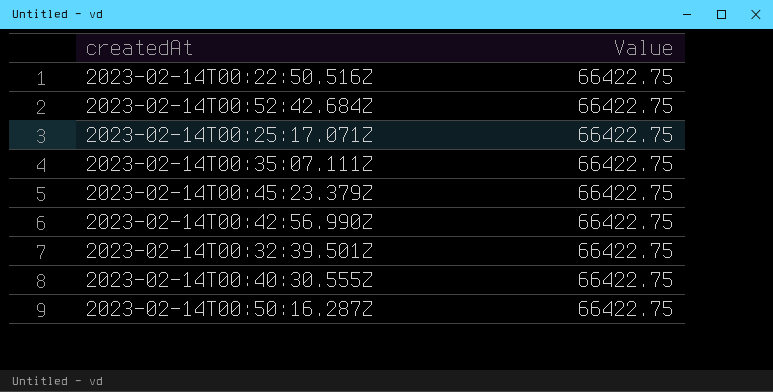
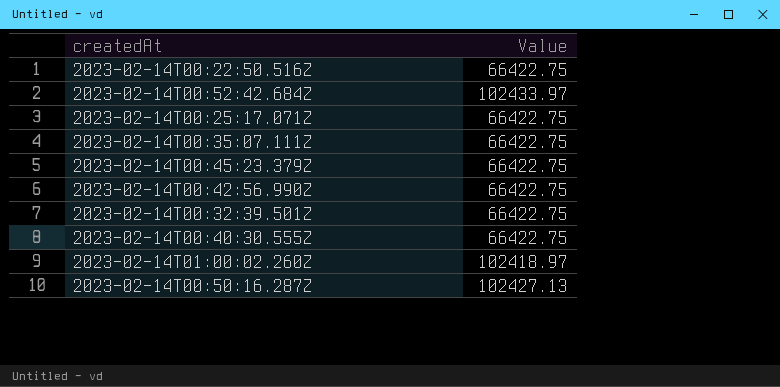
2023-02-14T00:52:42.684Z | Value: 66422.75 -> 102433.97
row 2023-02-14T01:00:02.260Z: none -> 102418.97
2023-02-14T00:50:16.287Z | Value: 66422.75 -> 102427.13

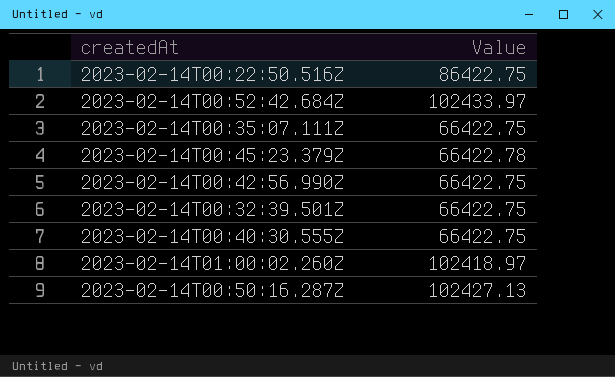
row 2023-02-14T00:25:17.071Z: 66422.75 -> none
2023-02-14T00:22:50.516Z | Value: 66422.75 -> 86422.75
2023-02-14T00:45:23.379Z | Value: 66422.75 -> 66422.78

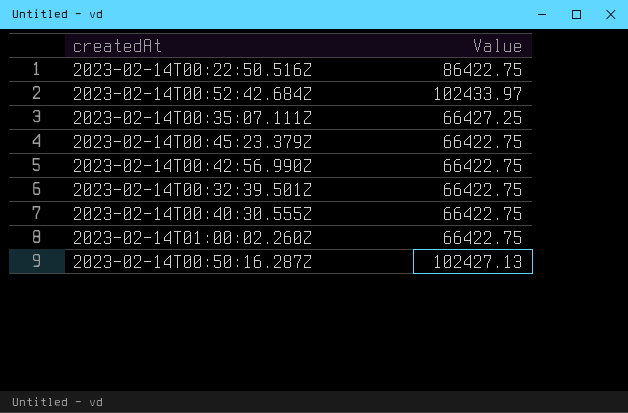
2023-02-14T00:35:07.111Z | Value: 66422.75 -> 66427.25
2023-02-14T00:45:23.379Z | Value: 66422.78 -> 66422.75
2023-02-14T01:00:02.260Z | Value: 102418.97 -> 66422.75

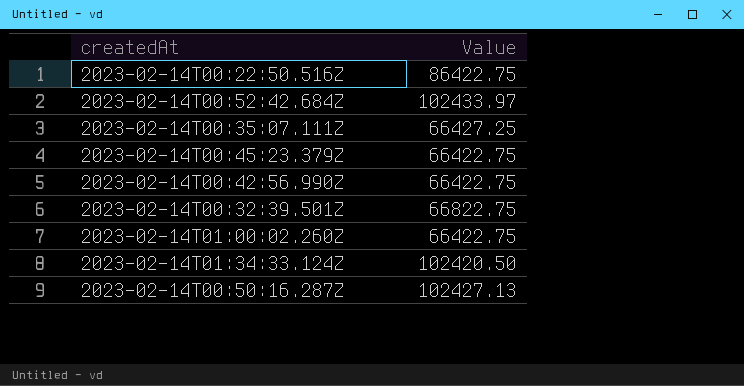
row 2023-02-14T00:40:30.555Z: 66422.75 -> none
2023-02-14T00:32:39.501Z | Value: 66422.75 -> 66822.75
row 2023-02-14T01:34:33.124Z: none -> 102420.50

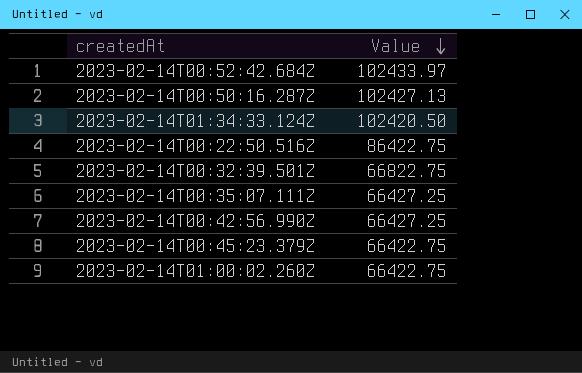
row order: none -> Value descending
2023-02-14T00:42:56.990Z | Value: 66422.75 -> 66427.25

